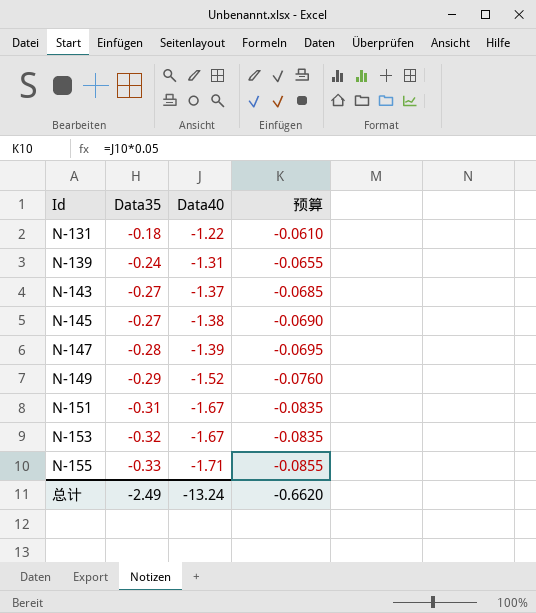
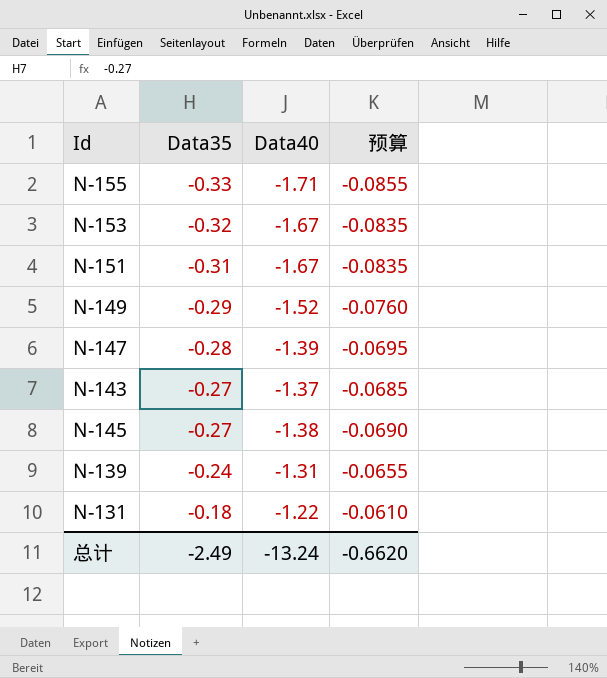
row order: Id ascending -> Data35 ascending

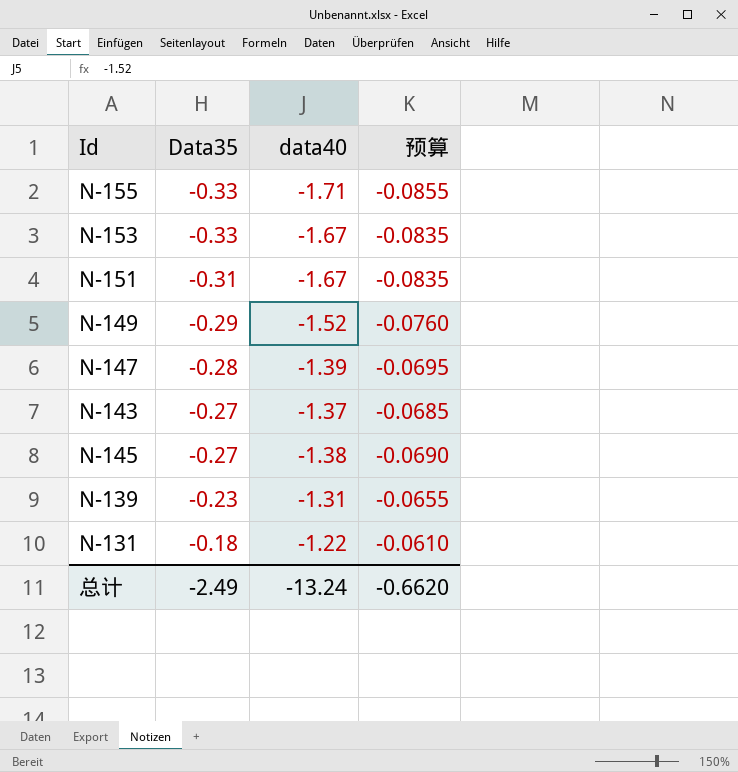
column name: Data40 -> data40
N-153 | Data35: -0.32 -> -0.33
N-139 | Data35: -0.24 -> -0.23

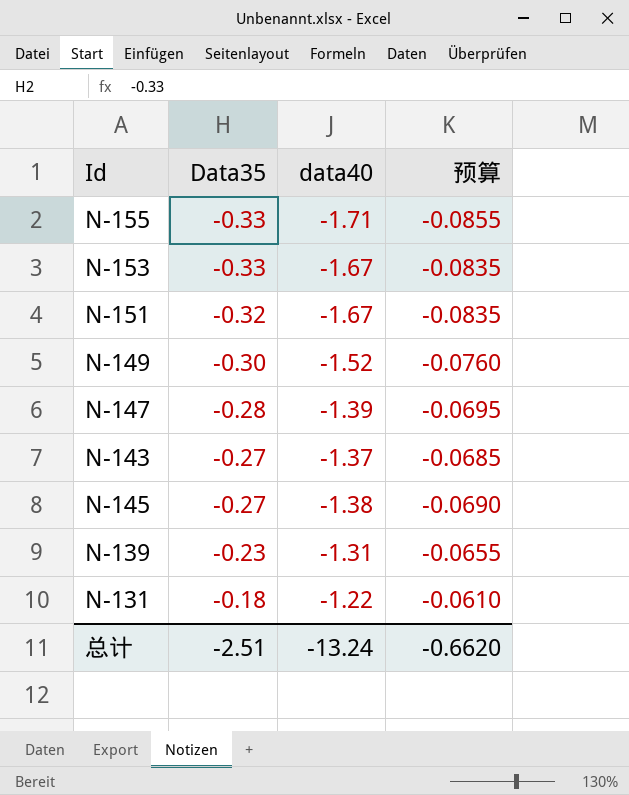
N-151 | Data35: -0.31 -> -0.32
N-149 | Data35: -0.29 -> -0.30
总计 | Data35: -2.49 -> -2.51

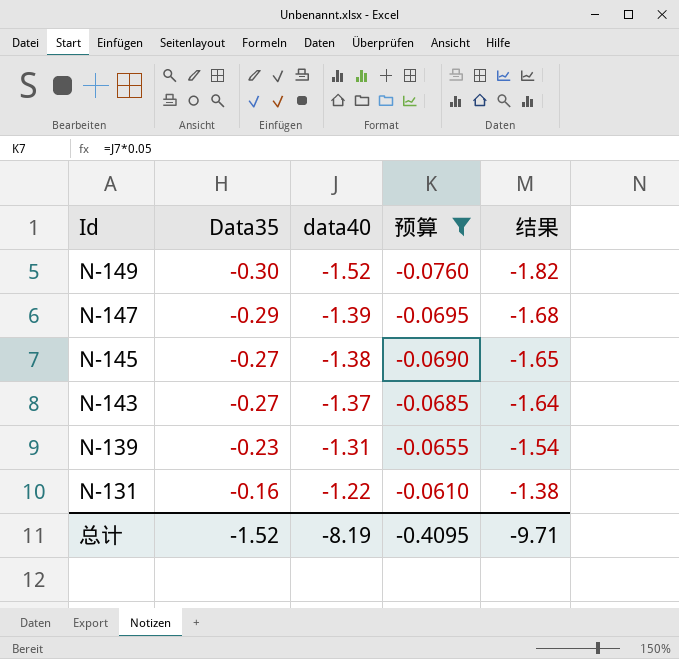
filter: none -> 预算 >= -0.0760
row order: Data35 ascending -> Id descending
column 结果 | formula: none -> [Data35] + [data40]
N-147 | Data35: -0.28 -> -0.29
N-131 | Data35: -0.18 -> -0.16
总计 | Data35: -2.51 -> -1.52
总计 | data40: -13.24 -> -8.19
总计 | 预算: -0.6620 -> -0.4095

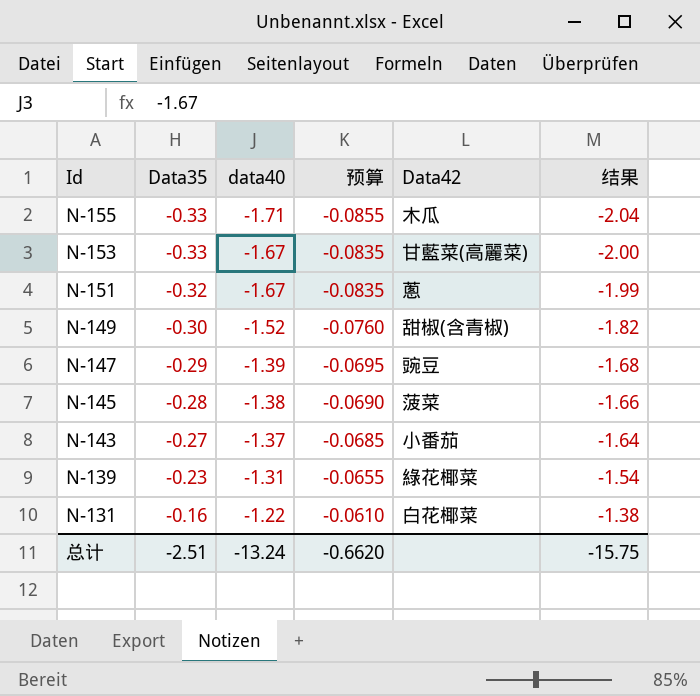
filter: 预算 >= -0.0760 -> none
column Data42 | position: none -> 5
N-145 | Data35: -0.27 -> -0.28
N-145 | 结果: -1.65 -> -1.66
总计 | Data35: -1.52 -> -2.51
总计 | data40: -8.19 -> -13.24
总计 | 预算: -0.4095 -> -0.6620
总计 | 结果: -9.71 -> -15.75

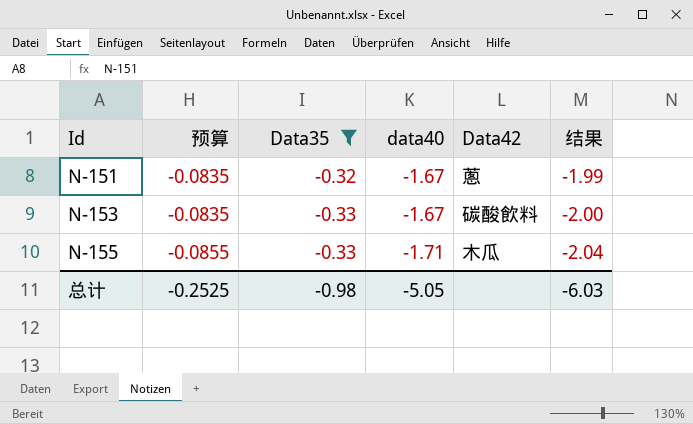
filter: none -> Data35 <= -0.32
row order: Id descending -> Id ascending
column 预算 | position: 4 -> 2
N-153 | Data42: 甘藍菜(高麗菜) -> 碳酸飲料
总计 | 预算: -0.6620 -> -0.2525
总计 | Data35: -2.51 -> -0.98
总计 | data40: -13.24 -> -5.05
总计 | 结果: -15.75 -> -6.03

